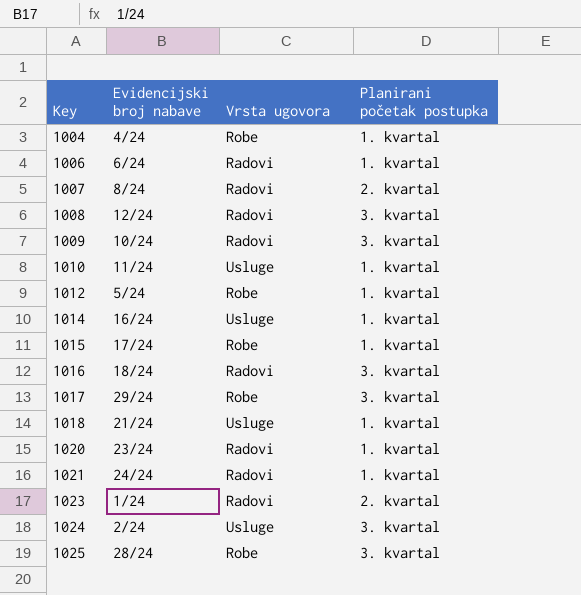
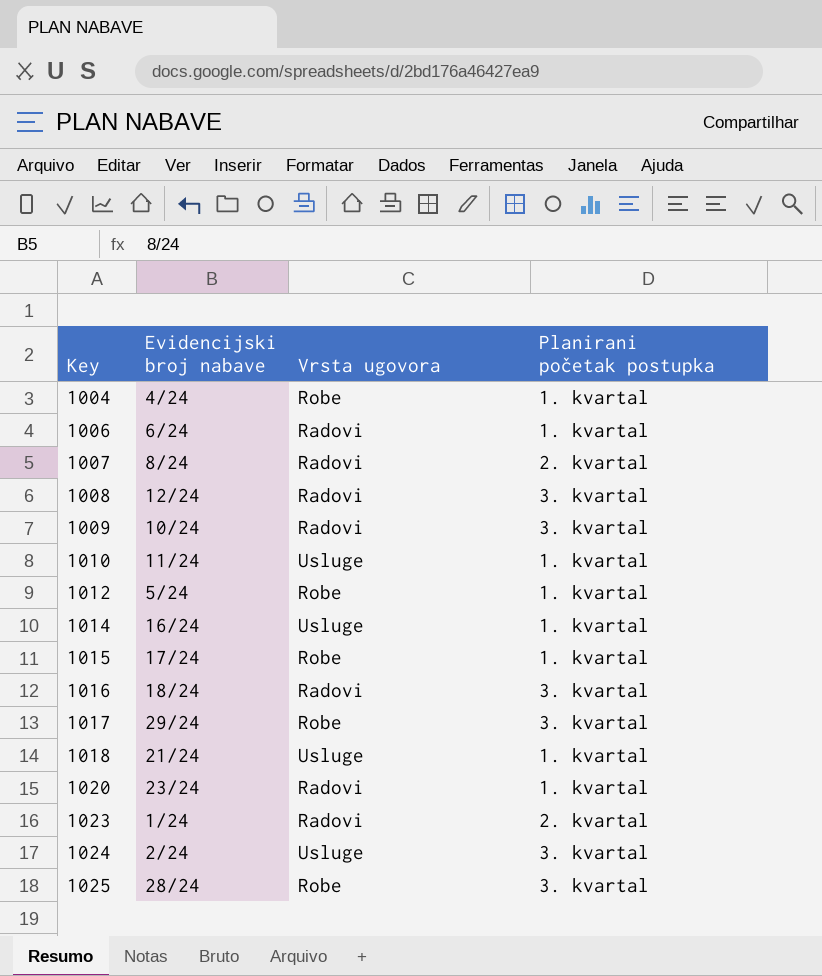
row 1021: 24/24 | Radovi | 1. kvartal -> none

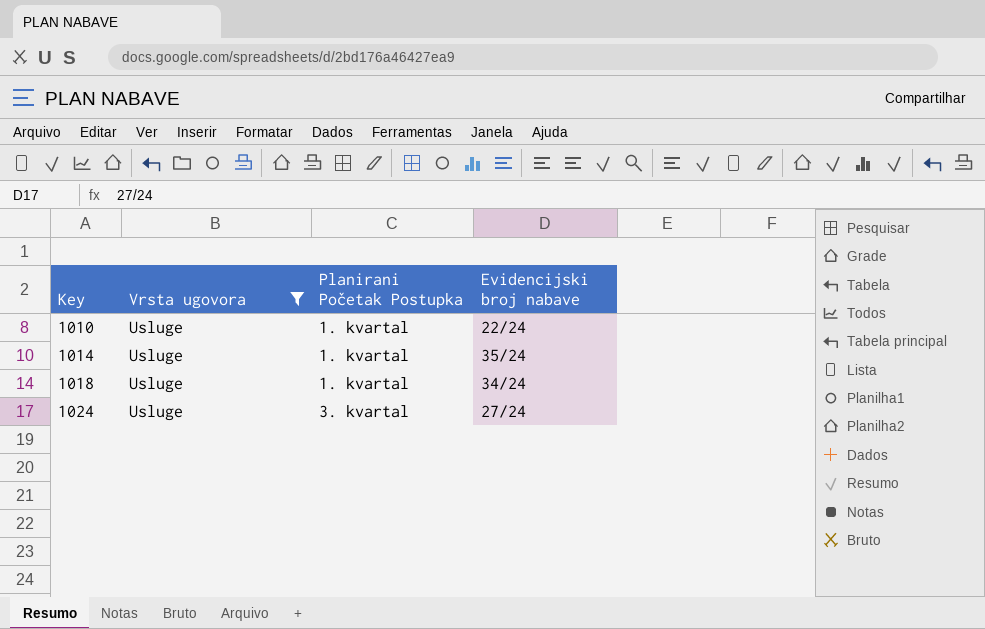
filter: none -> Vrsta ugovora = Usluge
column name: Planirani početak postupka -> Planirani Početak Postupka
column Evidencijski broj nabave | position: 2 -> 4
1010 | Evidencijski broj nabave: 11/24 -> 22/24
1014 | Evidencijski broj nabave: 16/24 -> 35/24
1018 | Evidencijski broj nabave: 21/24 -> 34/24
1024 | Evidencijski broj nabave: 2/24 -> 27/24

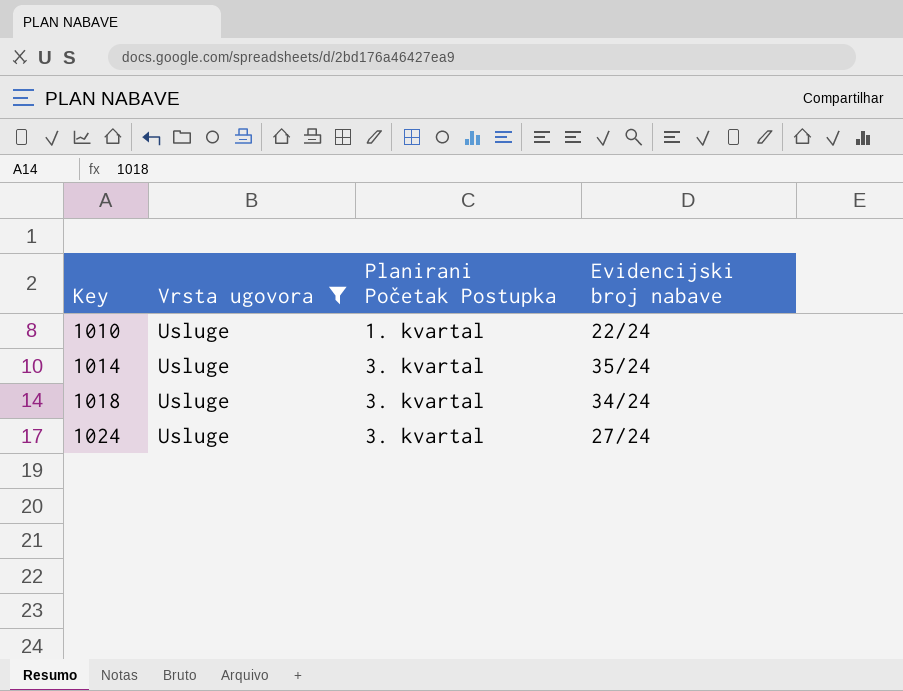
1014 | Planirani Početak Postupka: 1. kvartal -> 3. kvartal
1018 | Planirani Početak Postupka: 1. kvartal -> 3. kvartal

